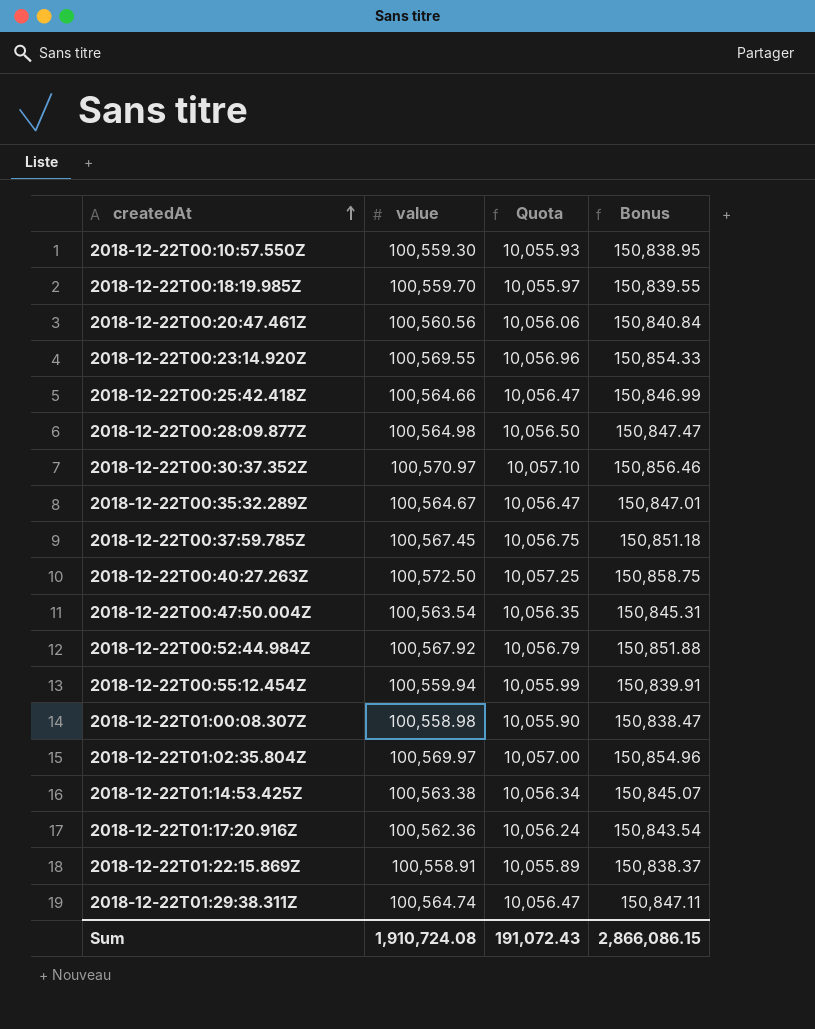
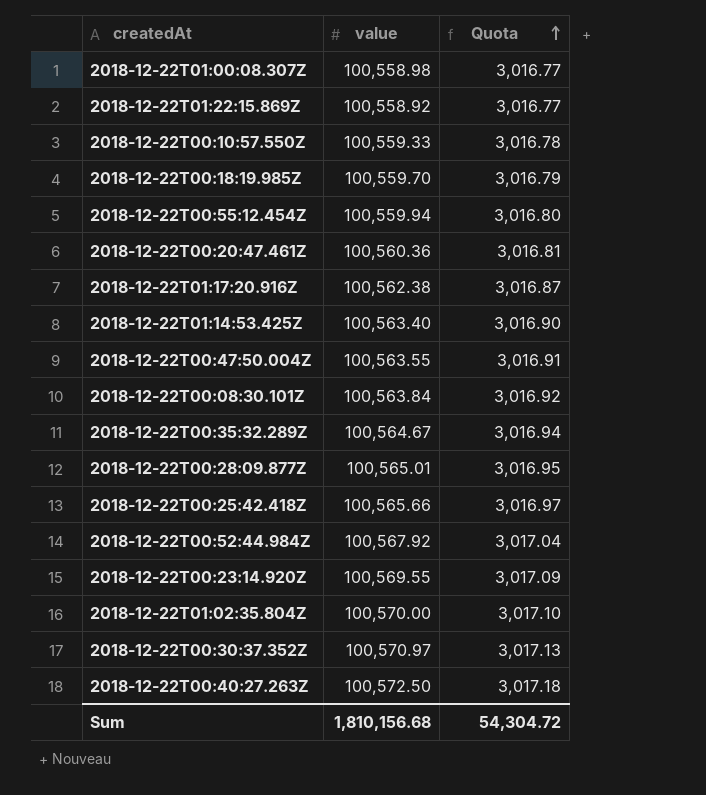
row order: createdAt ascending -> Quota ascending
column Bonus | formula: [value] * 1.5 -> none
column Quota | formula: [value] * 0.1 -> [value] * 0.03
row 2018-12-22T00:37:59.785Z: 100,567.45 | 10,056.75 | 150,851.18 -> none
row 2018-12-22T01:29:38.311Z: 100,564.74 | 10,056.47 | 150,847.11 -> none
2018-12-22T01:22:15.869Z | value: 100,558.91 -> 100,558.92
2018-12-22T00:10:57.550Z | value: 100,559.30 -> 100,559.33
2018-12-22T00:20:47.461Z | value: 100,560.56 -> 100,560.36
2018-12-22T01:17:20.916Z | value: 100,562.36 -> 100,562.38
2018-12-22T01:14:53.425Z | value: 100,563.38 -> 100,563.40
2018-12-22T00:47:50.004Z | value: 100,563.54 -> 100,563.55
row 2018-12-22T00:08:30.101Z: none -> 100,563.84 | 3,016.92
2018-12-22T00:28:09.877Z | value: 100,564.98 -> 100,565.01
2018-12-22T00:25:42.418Z | value: 100,564.66 -> 100,565.66
2018-12-22T01:02:35.804Z | value: 100,569.97 -> 100,570.00
Sum | value: 1,910,724.08 -> 1,810,156.68
Sum | Quota: 191,072.43 -> 54,304.72

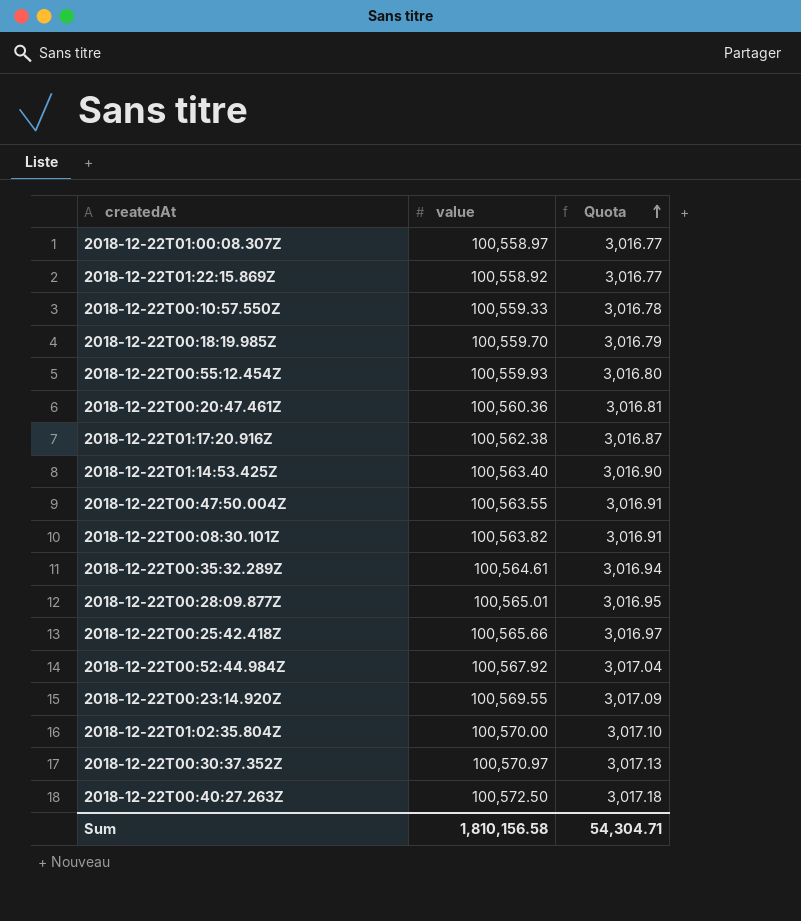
2018-12-22T01:00:08.307Z | value: 100,558.98 -> 100,558.97
2018-12-22T00:55:12.454Z | value: 100,559.94 -> 100,559.93
2018-12-22T00:08:30.101Z | value: 100,563.84 -> 100,563.82
2018-12-22T00:08:30.101Z | Quota: 3,016.92 -> 3,016.91
2018-12-22T00:35:32.289Z | value: 100,564.67 -> 100,564.61
Sum | value: 1,810,156.68 -> 1,810,156.58
Sum | Quota: 54,304.72 -> 54,304.71

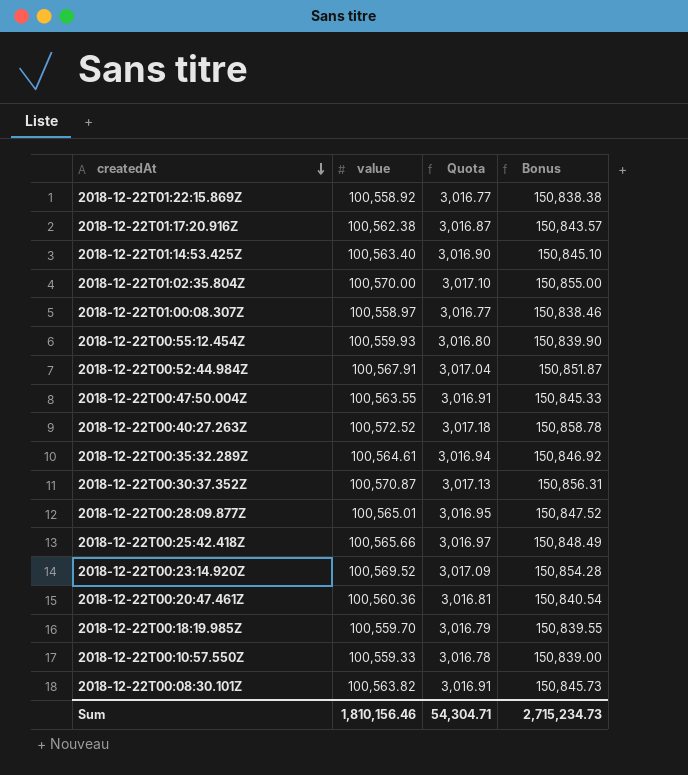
row order: Quota ascending -> createdAt descending
column Bonus | formula: none -> [value] * 1.5
2018-12-22T00:52:44.984Z | value: 100,567.92 -> 100,567.91
2018-12-22T00:40:27.263Z | value: 100,572.50 -> 100,572.52
2018-12-22T00:30:37.352Z | value: 100,570.97 -> 100,570.87
2018-12-22T00:23:14.920Z | value: 100,569.55 -> 100,569.52
Sum | value: 1,810,156.58 -> 1,810,156.46

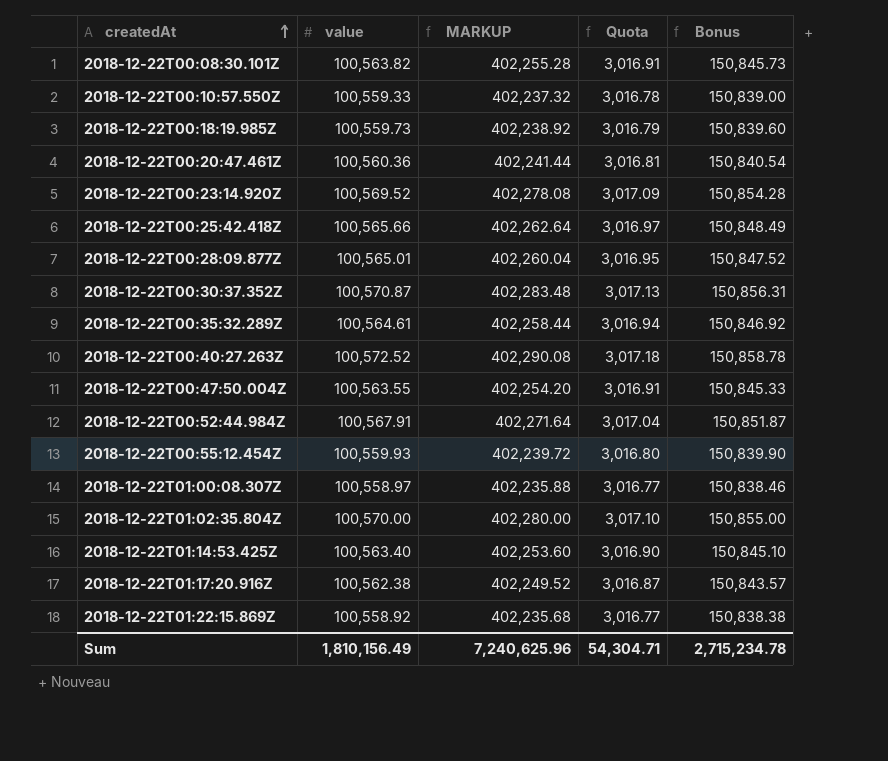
row order: createdAt descending -> createdAt ascending
column MARKUP | formula: none -> [value] * 4
2018-12-22T00:18:19.985Z | value: 100,559.70 -> 100,559.73
2018-12-22T00:18:19.985Z | Bonus: 150,839.55 -> 150,839.60
Sum | value: 1,810,156.46 -> 1,810,156.49
Sum | Bonus: 2,715,234.73 -> 2,715,234.78

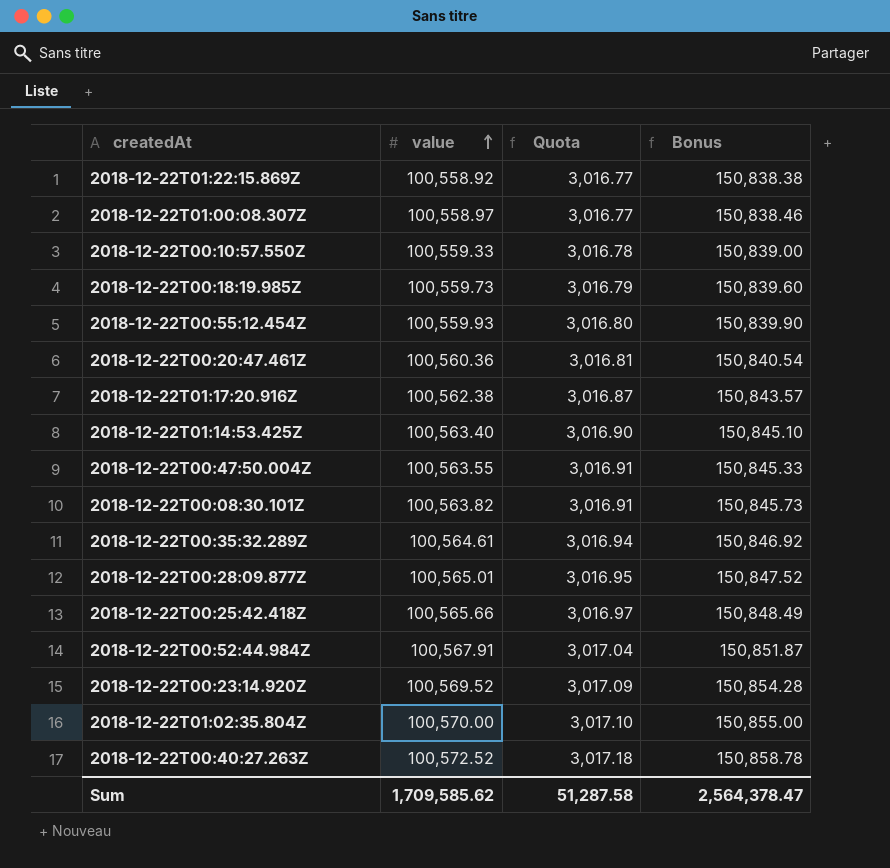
row order: createdAt ascending -> value ascending
column MARKUP | formula: [value] * 4 -> none
row 2018-12-22T00:30:37.352Z: 100,570.87 | 402,283.48 | 3,017.13 | 150,856.31 -> none
Sum | value: 1,810,156.49 -> 1,709,585.62
Sum | Quota: 54,304.71 -> 51,287.58
Sum | Bonus: 2,715,234.78 -> 2,564,378.47

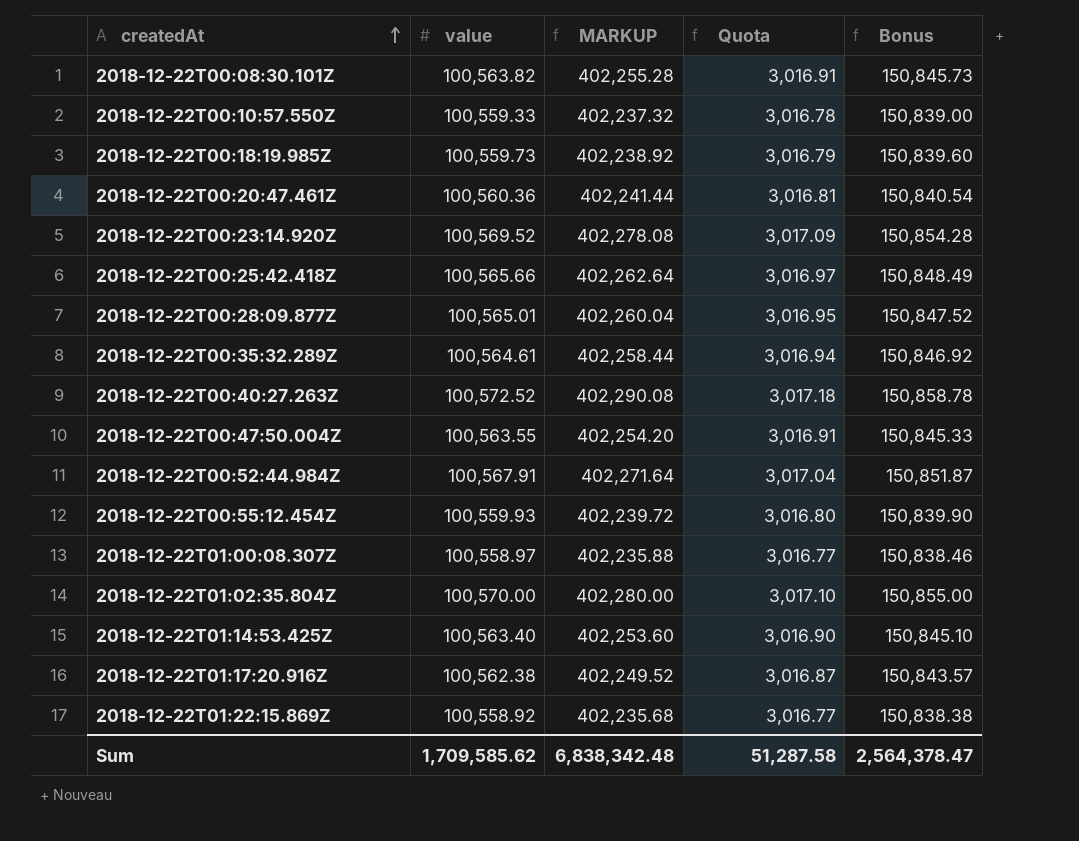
row order: value ascending -> createdAt ascending
column MARKUP | formula: none -> [value] * 4

